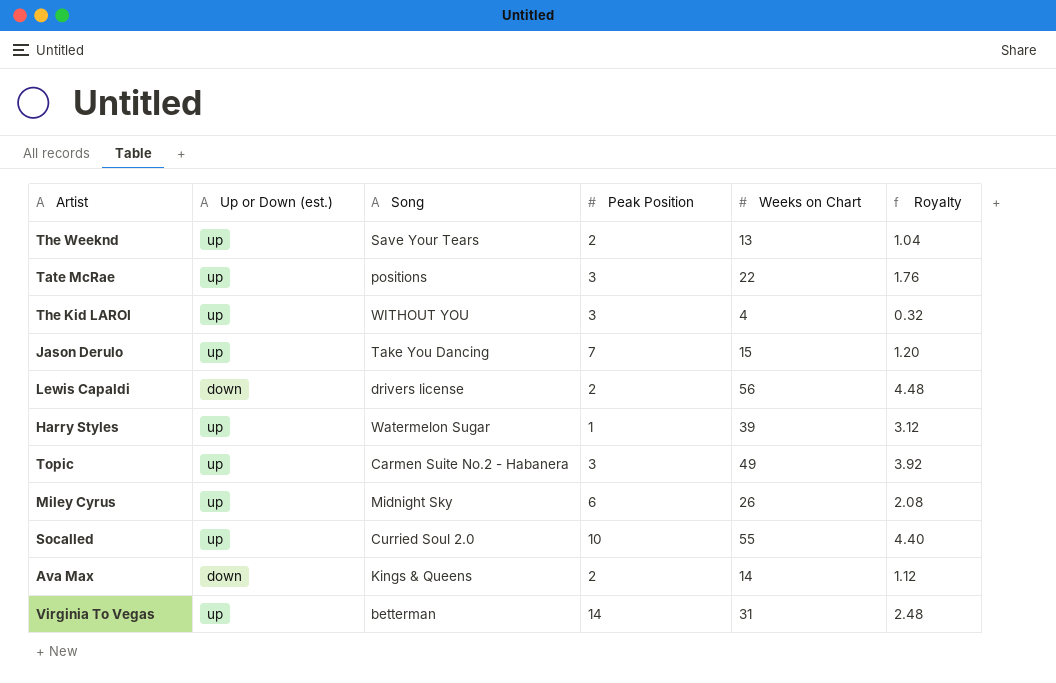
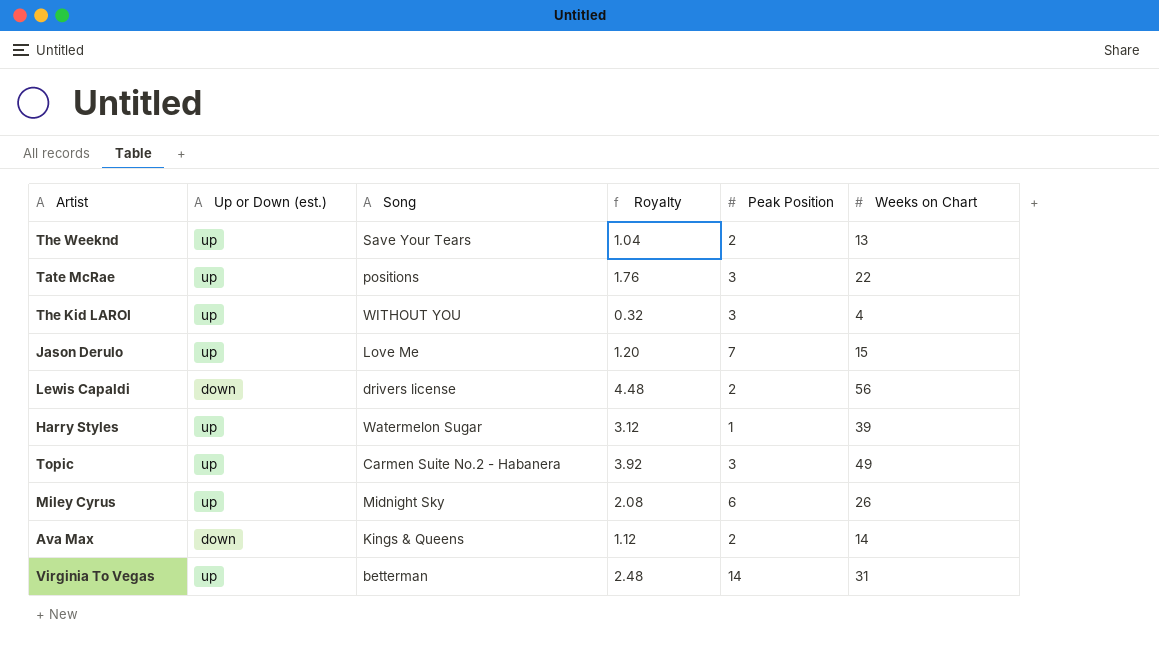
column Royalty | position: 6 -> 4
row Socalled: up | Curried Soul 2.0 | 10 | 55 | 4.40 -> none
Jason Derulo | Song: Take You Dancing -> Love Me

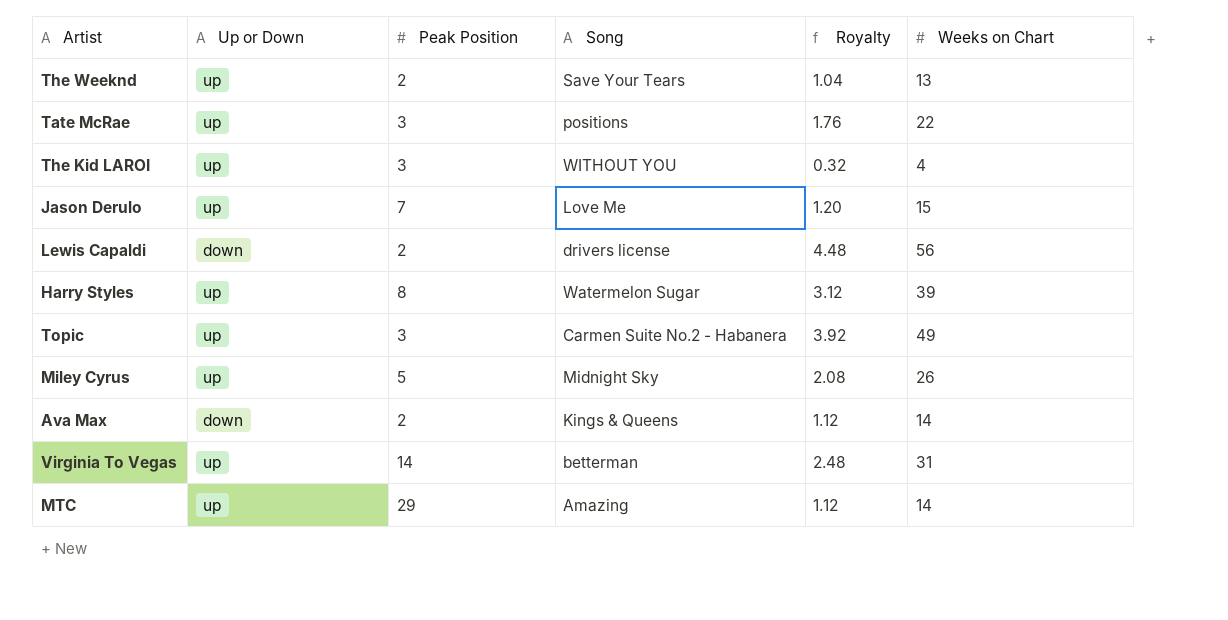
column name: Up or Down (est.) -> Up or Down
column Peak Position | position: 5 -> 3
Harry Styles | Peak Position: 1 -> 8
Miley Cyrus | Peak Position: 6 -> 5
row MTC: none -> up | 29 | Amazing | 1.12 | 14

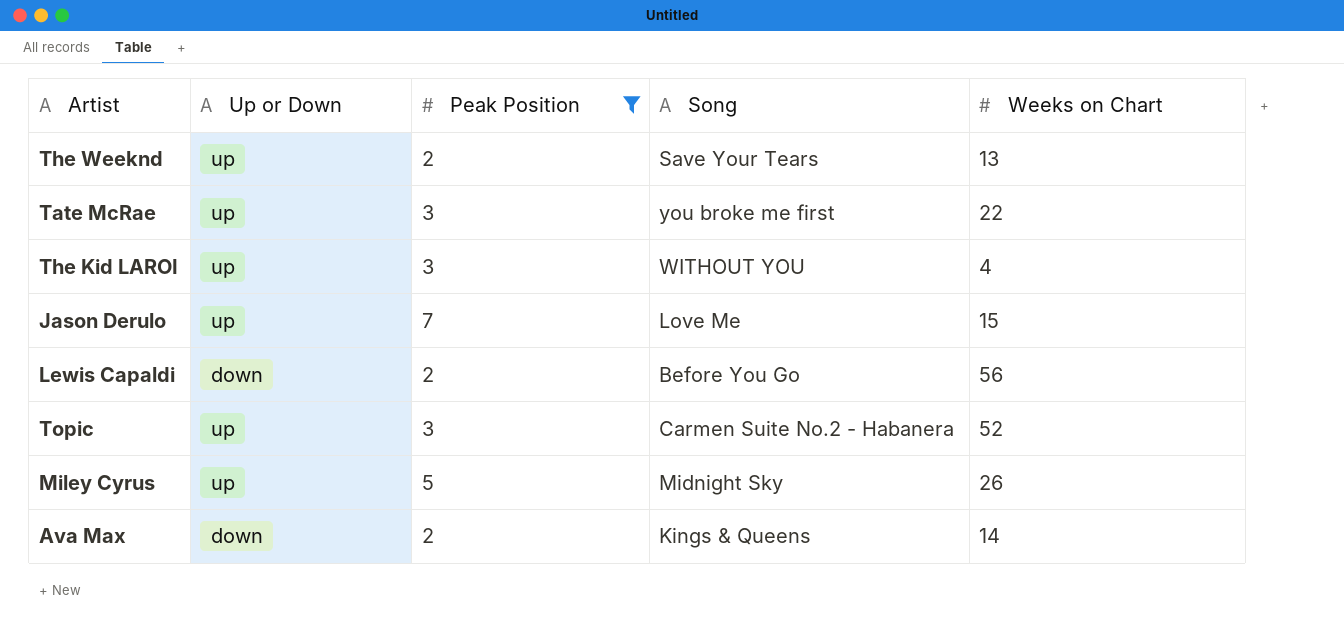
filter: none -> Peak Position <= 7
column Royalty | formula: [Weeks on Chart] * 0.08 -> none
Tate McRae | Song: positions -> you broke me first
Lewis Capaldi | Song: drivers license -> Before You Go
Topic | Weeks on Chart: 49 -> 52

